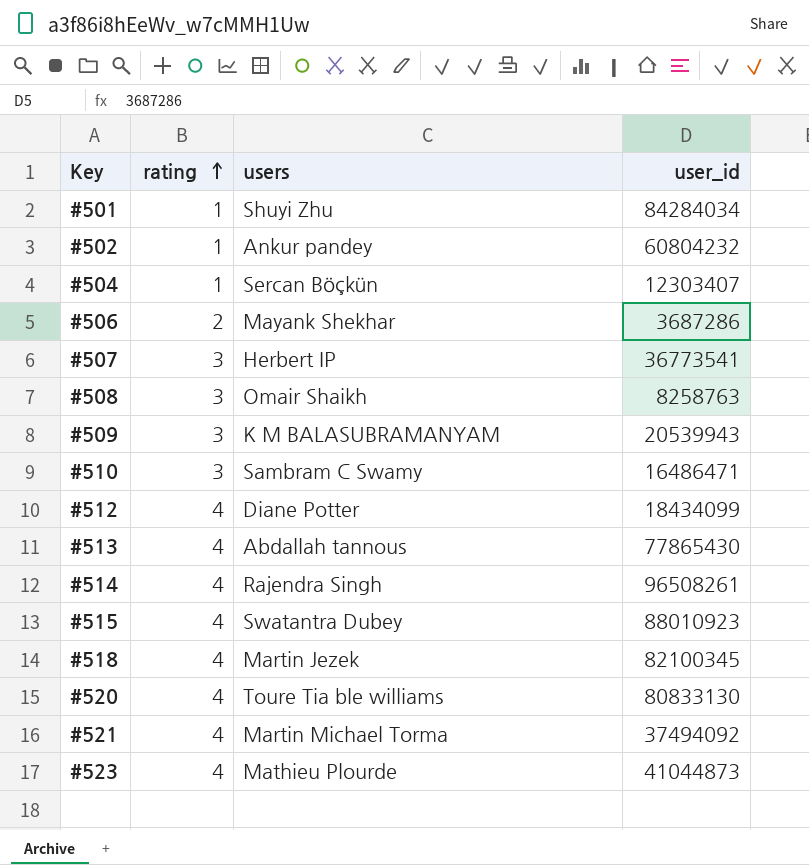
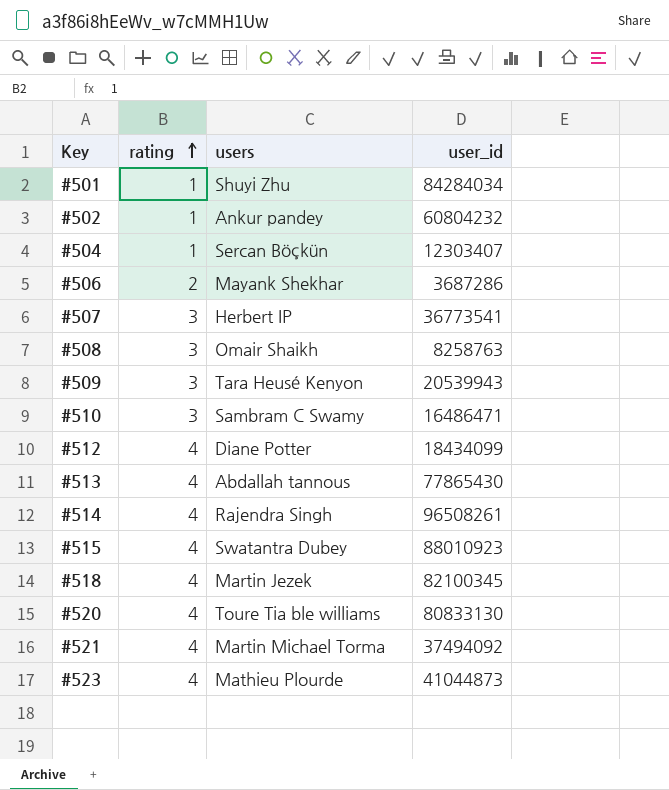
#509 | users: K M BALASUBRAMANYAM -> Tara Heusé Kenyon

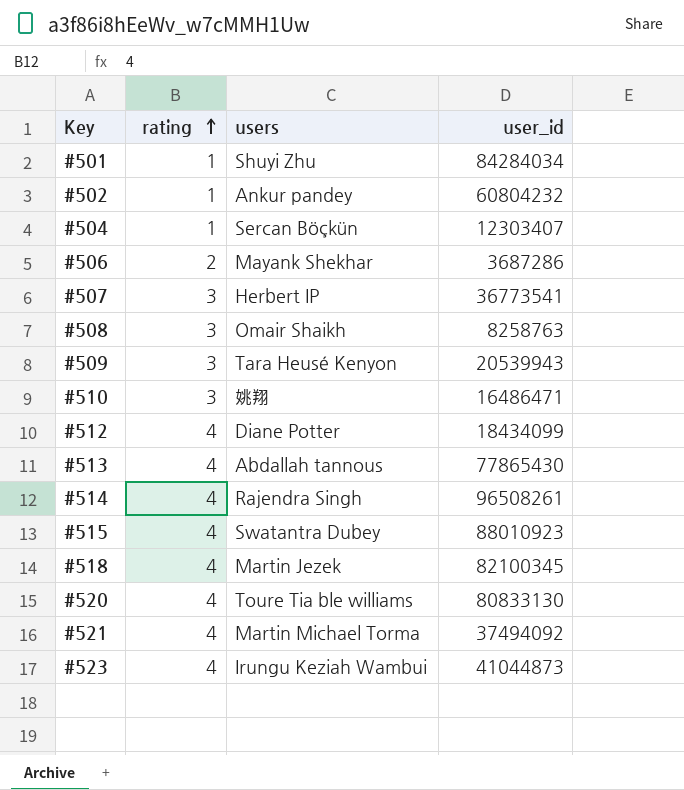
#510 | users: Sambram C Swamy -> 姚翔
#523 | users: Mathieu Plourde -> Irungu Keziah Wambui

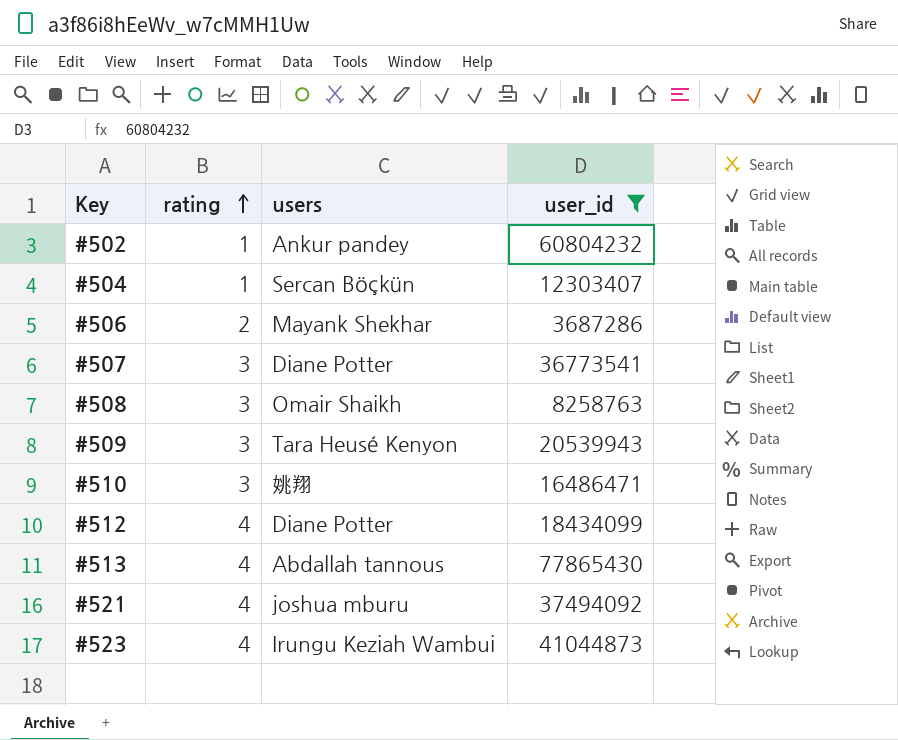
filter: none -> user_id <= 77865430
#507 | users: Herbert IP -> Diane Potter
#521 | users: Martin Michael Torma -> joshua mburu

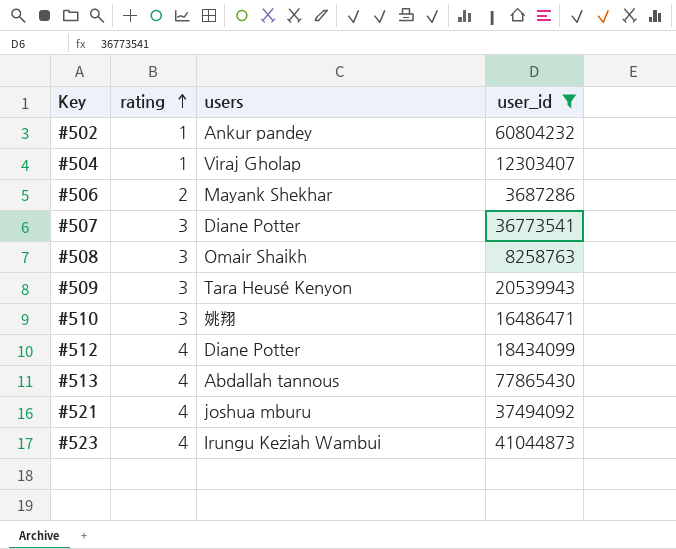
#504 | users: Sercan Böçkün -> Viraj Gholap

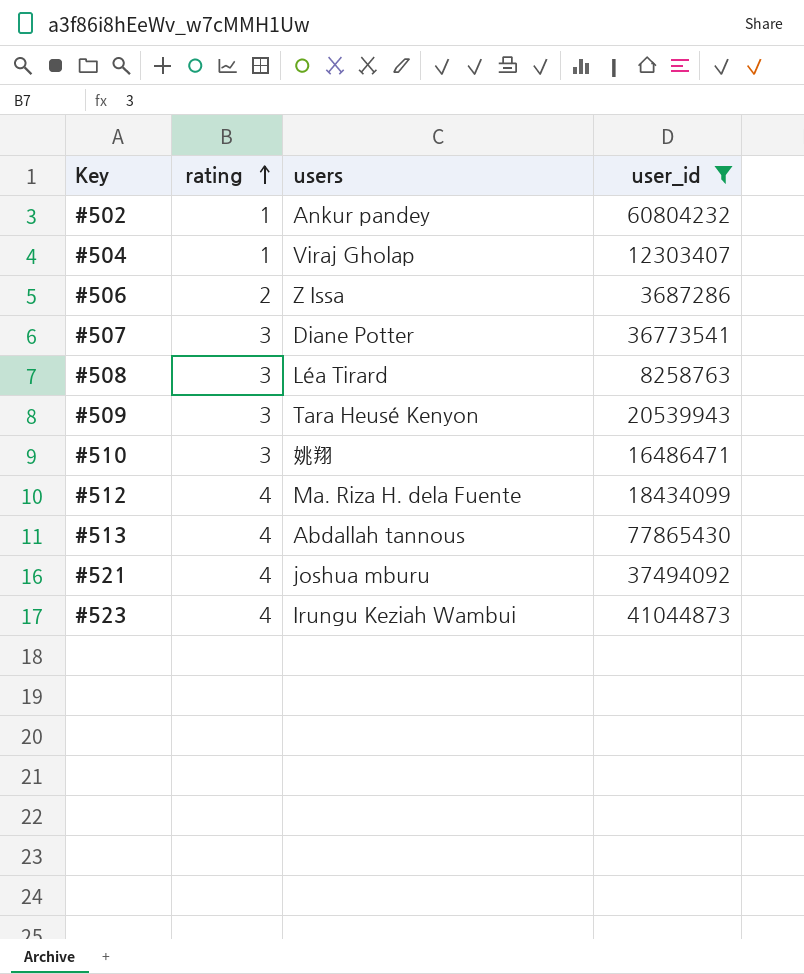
#506 | users: Mayank Shekhar -> Z Issa
#508 | users: Omair Shaikh -> Léa Tirard
#512 | users: Diane Potter -> Ma. Riza H. dela Fuente

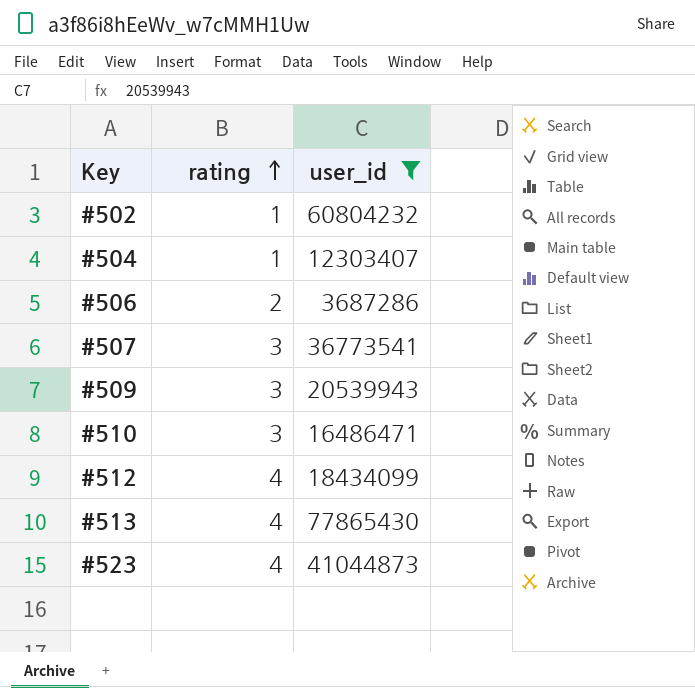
column users | position: 3 -> none
row #508: 3 | Léa Tirard | 8258763 -> none
row #521: 4 | joshua mburu | 37494092 -> none

